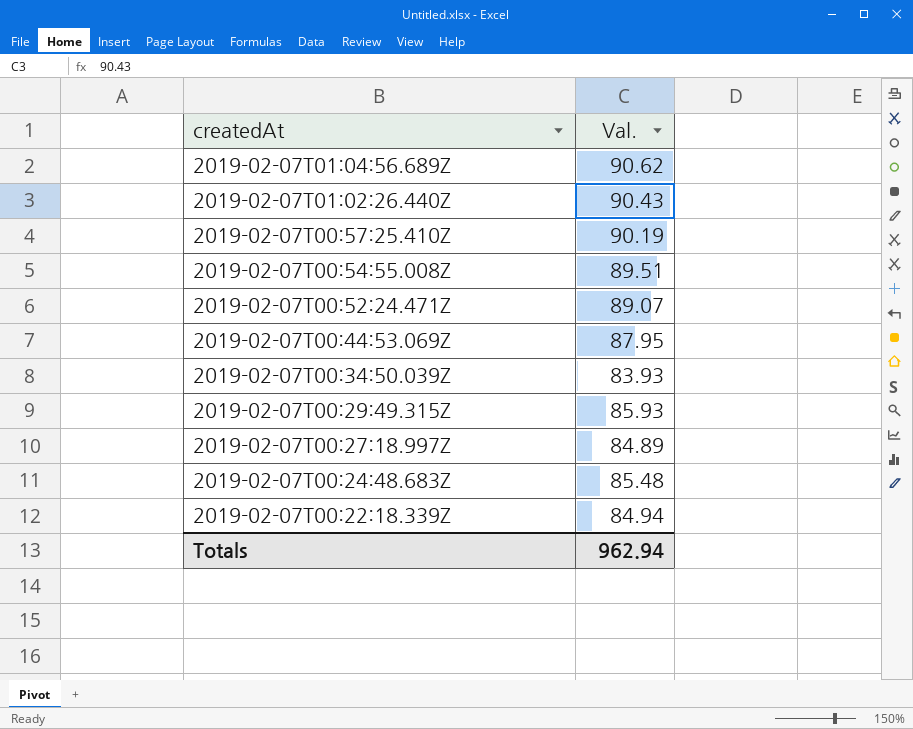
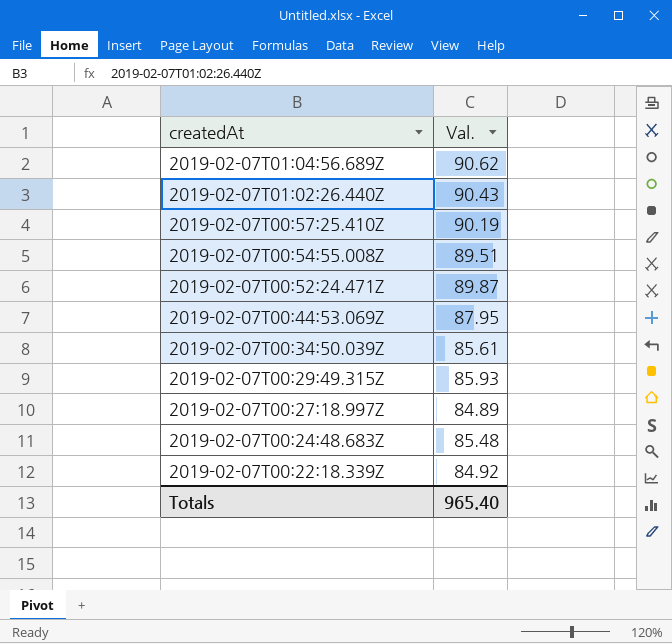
2019-02-07T00:52:24.471Z | Val.: 89.07 -> 89.87
2019-02-07T00:34:50.039Z | Val.: 83.93 -> 85.61
2019-02-07T00:22:18.339Z | Val.: 84.94 -> 84.92
Totals | Val.: 962.94 -> 965.40

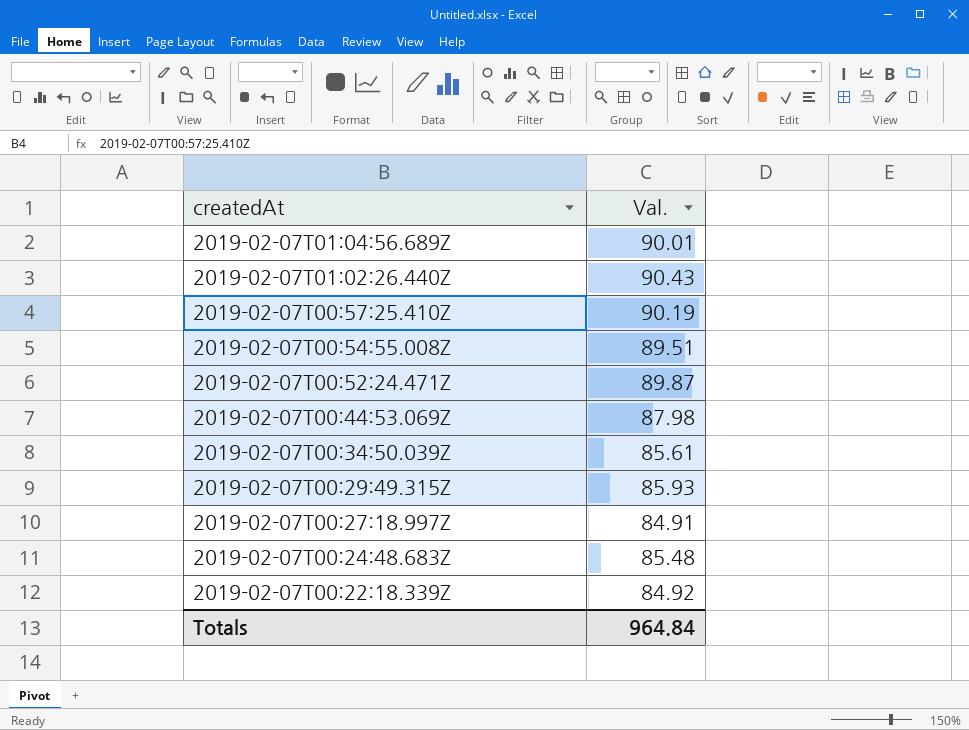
2019-02-07T01:04:56.689Z | Val.: 90.62 -> 90.01
2019-02-07T00:44:53.069Z | Val.: 87.95 -> 87.98
2019-02-07T00:27:18.997Z | Val.: 84.89 -> 84.91
Totals | Val.: 965.40 -> 964.84

